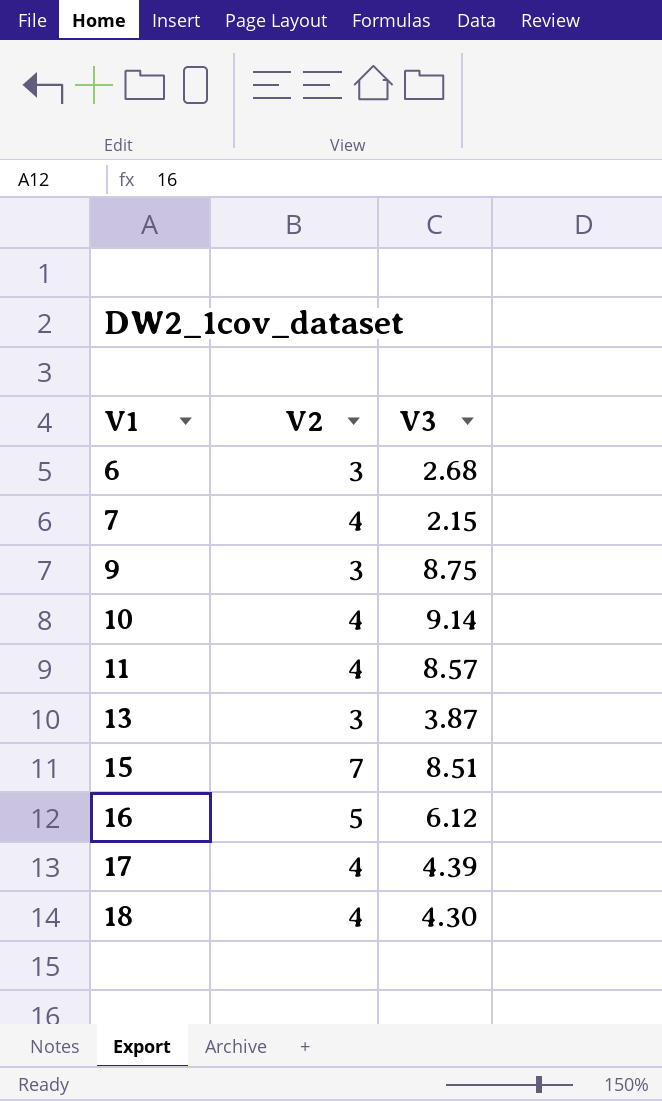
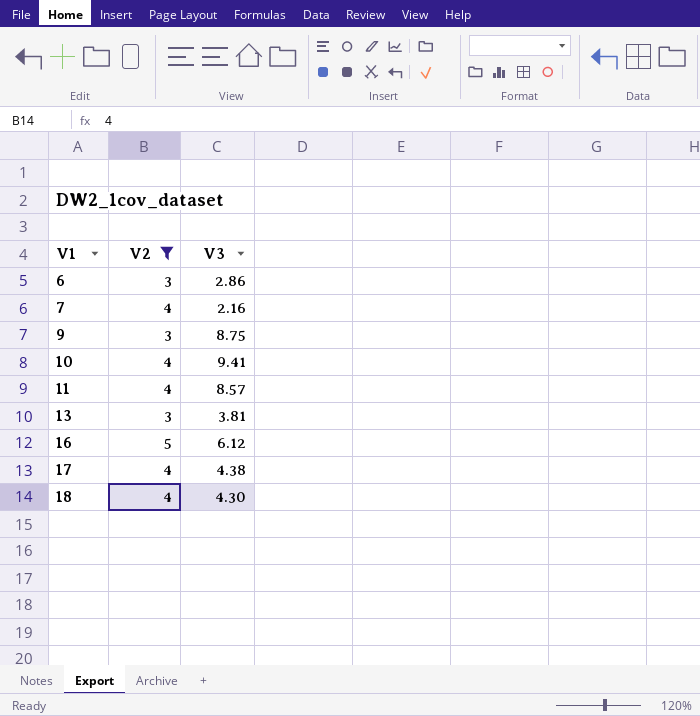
filter: none -> V2 != 7
6 | V3: 2.68 -> 2.86
7 | V3: 2.15 -> 2.16
10 | V3: 9.14 -> 9.41
13 | V3: 3.87 -> 3.81
17 | V3: 4.39 -> 4.38

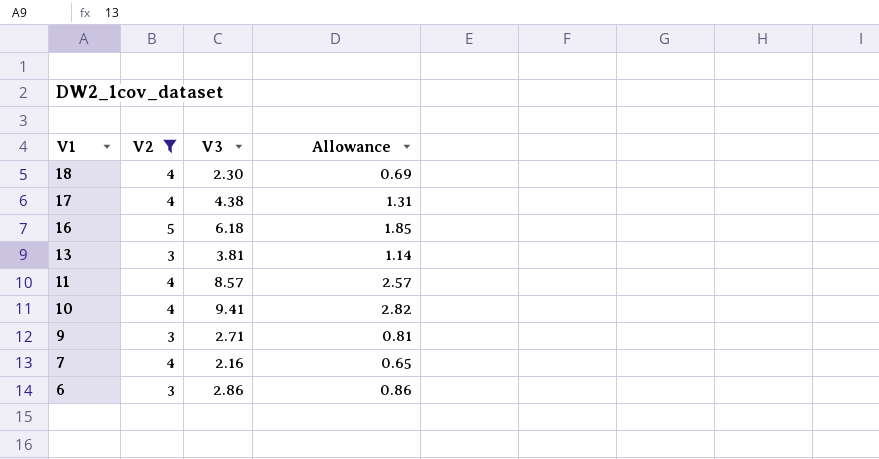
row order: V1 ascending -> V1 descending
column Allowance | formula: none -> [V3] * 0.3
18 | V3: 4.30 -> 2.30
16 | V3: 6.12 -> 6.18
9 | V3: 8.75 -> 2.71

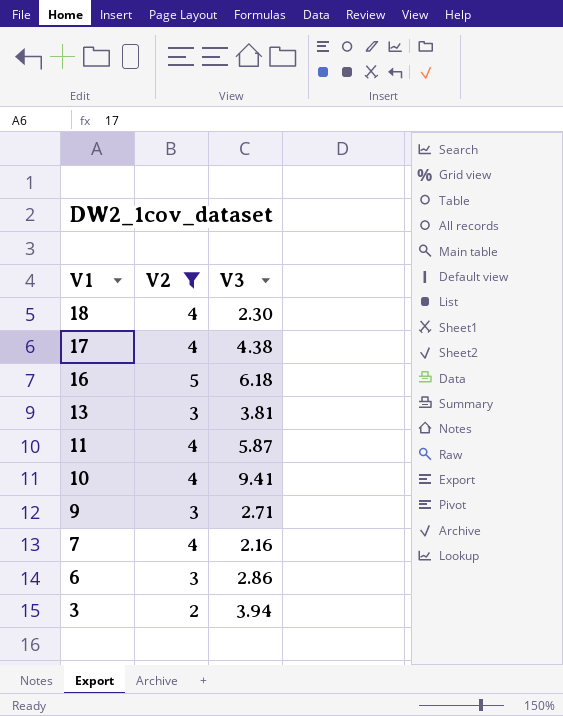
column Allowance | formula: [V3] * 0.3 -> none
11 | V3: 8.57 -> 5.87
row 3: none -> 2 | 3.94

